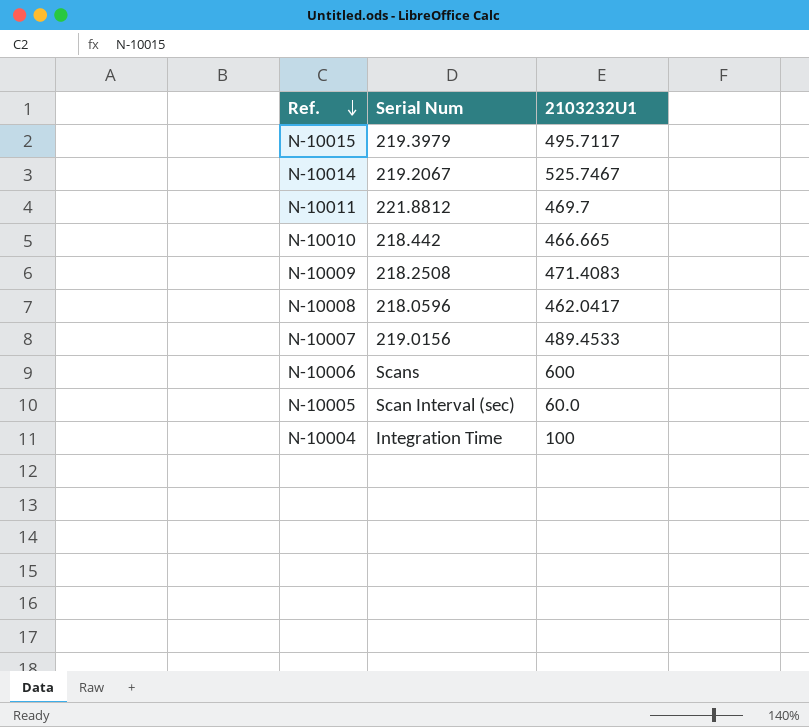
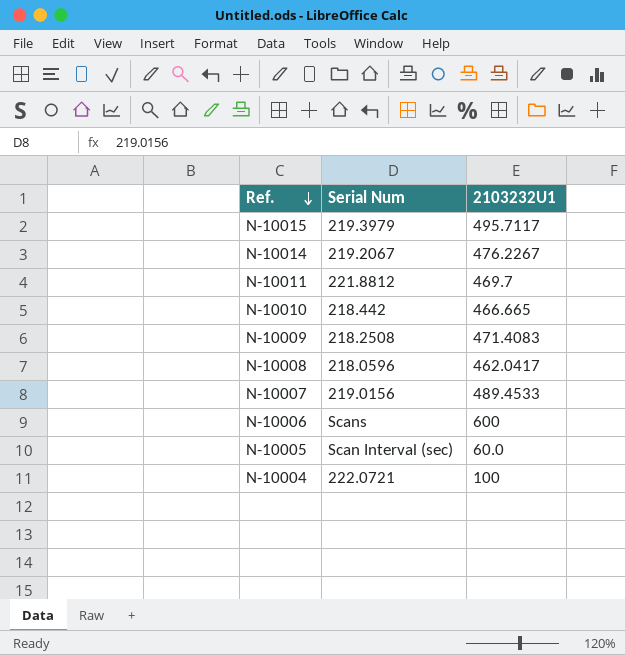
N-10014 | 2103232U1: 525.7467 -> 476.2267
N-10004 | Serial Num: Integration Time -> 222.0721

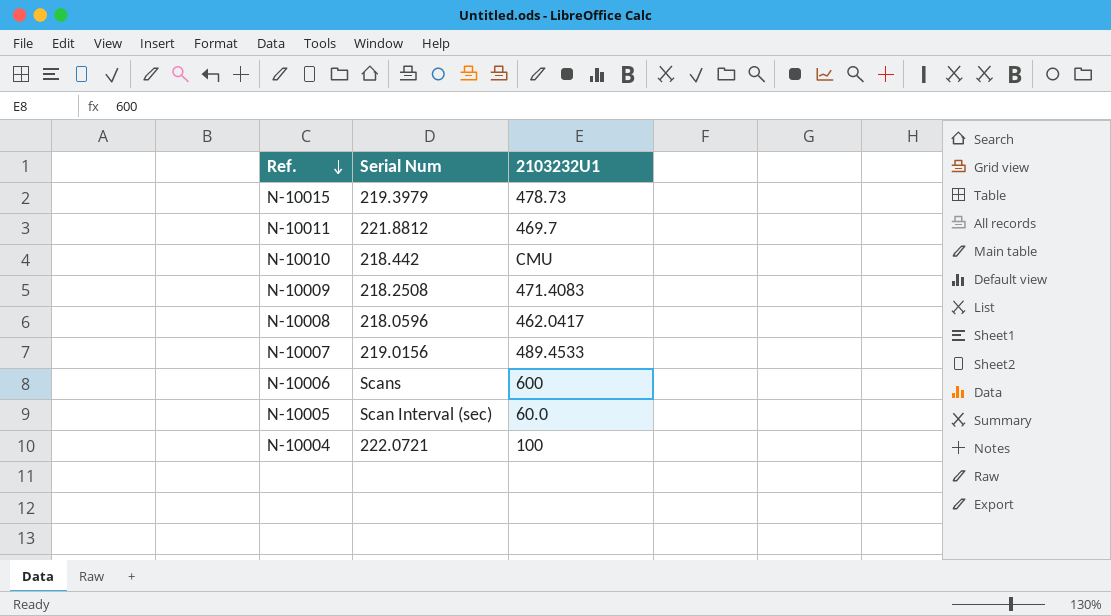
row N-10014: 219.2067 | 476.2267 -> none
N-10015 | 2103232U1: 495.7117 -> 478.73
N-10010 | 2103232U1: 466.665 -> CMU

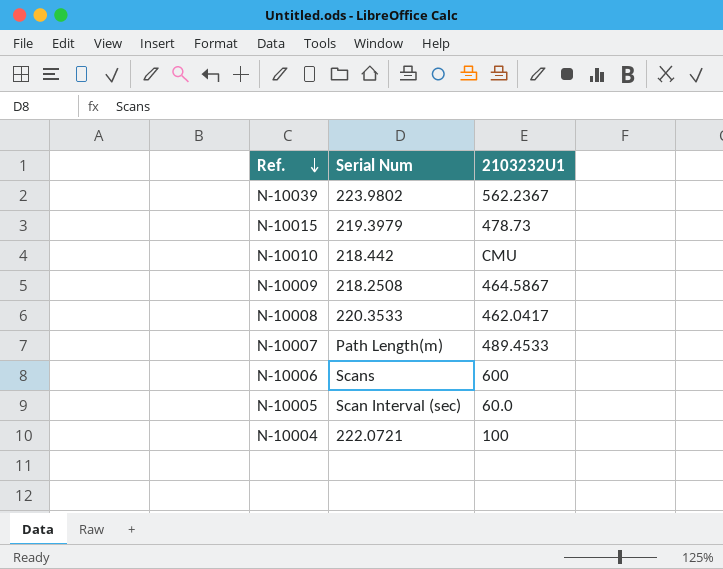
row N-10011: 221.8812 | 469.7 -> none
row N-10039: none -> 223.9802 | 562.2367
N-10009 | 2103232U1: 471.4083 -> 464.5867
N-10008 | Serial Num: 218.0596 -> 220.3533
N-10007 | Serial Num: 219.0156 -> Path Length(m)

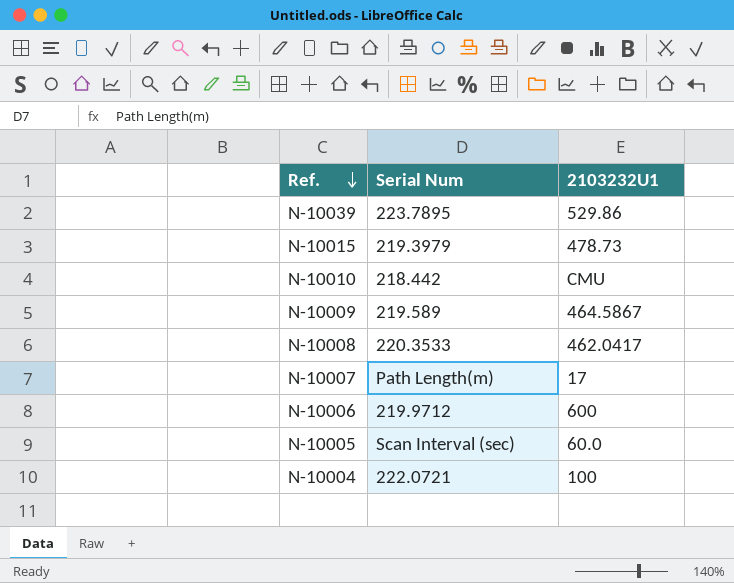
N-10039 | Serial Num: 223.9802 -> 223.7895
N-10039 | 2103232U1: 562.2367 -> 529.86
N-10009 | Serial Num: 218.2508 -> 219.589
N-10007 | 2103232U1: 489.4533 -> 17
N-10006 | Serial Num: Scans -> 219.9712

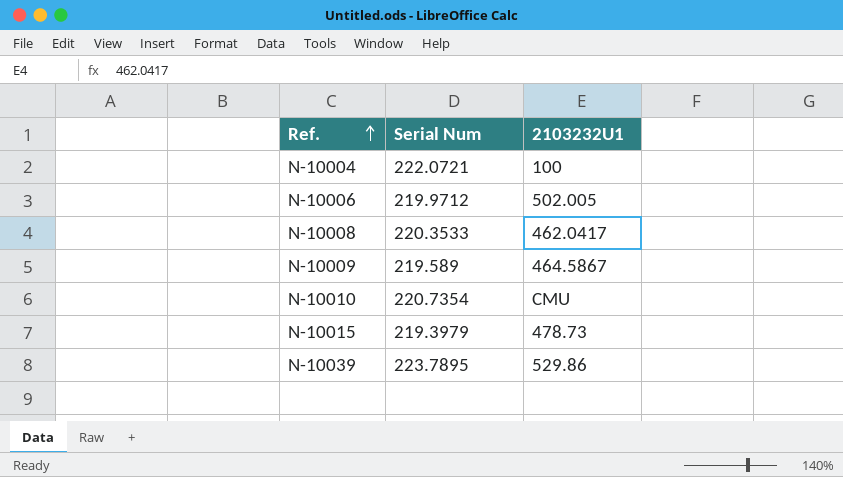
row order: Ref. descending -> Ref. ascending
row N-10007: Path Length(m) | 17 -> none
row N-10005: Scan Interval (sec) | 60.0 -> none
N-10006 | 2103232U1: 600 -> 502.005
N-10010 | Serial Num: 218.442 -> 220.7354

